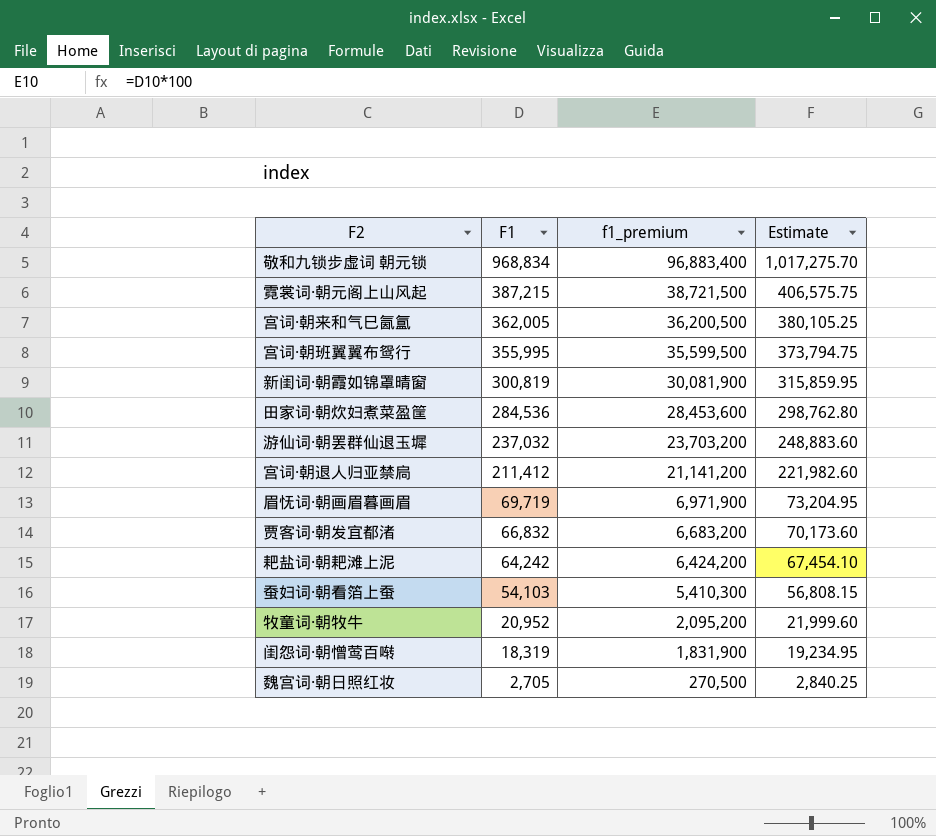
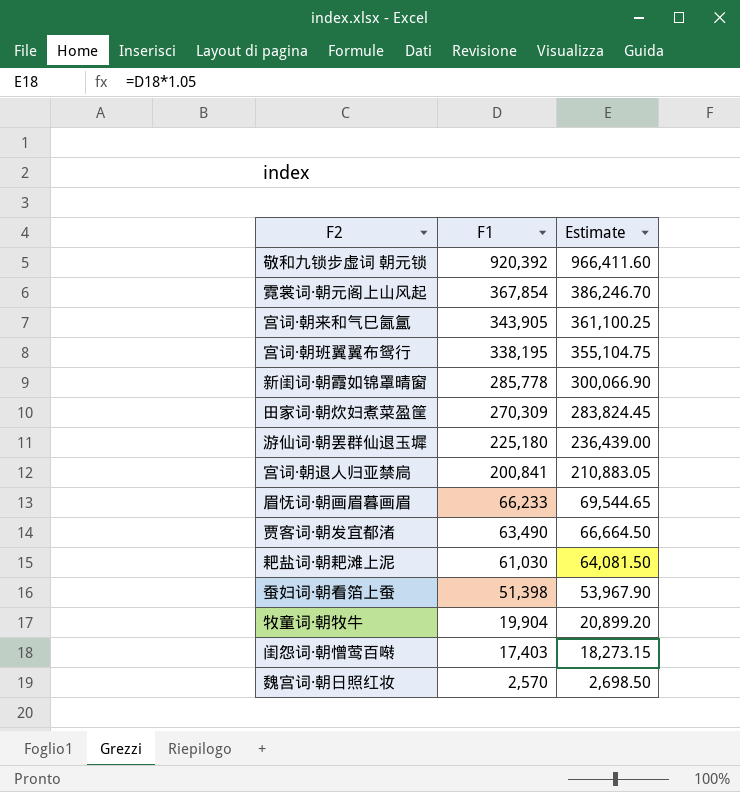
column f1_premium | formula: [F1] * 100 -> none
敬和九锁步虚词 朝元锁 | F1: 968,834 -> 920,392
敬和九锁步虚词 朝元锁 | Estimate: 1,017,275.70 -> 966,411.60
霓裳词·朝元阁上山风起 | F1: 387,215 -> 367,854
霓裳词·朝元阁上山风起 | Estimate: 406,575.75 -> 386,246.70
宫词·朝来和气巳氤氲 | F1: 362,005 -> 343,905
宫词·朝来和气巳氤氲 | Estimate: 380,105.25 -> 361,100.25
宫词·朝班翼翼布鸳行 | F1: 355,995 -> 338,195
宫词·朝班翼翼布鸳行 | Estimate: 373,794.75 -> 355,104.75
新闺词·朝霞如锦罩晴窗 | F1: 300,819 -> 285,778
新闺词·朝霞如锦罩晴窗 | Estimate: 315,859.95 -> 300,066.90
田家词·朝炊妇煮菜盈筐 | F1: 284,536 -> 270,309
田家词·朝炊妇煮菜盈筐 | Estimate: 298,762.80 -> 283,824.45
游仙词·朝罢群仙退玉墀 | F1: 237,032 -> 225,180
游仙词·朝罢群仙退玉墀 | Estimate: 248,883.60 -> 236,439.00
宫词·朝退人归亚禁扃 | F1: 211,412 -> 200,841
宫词·朝退人归亚禁扃 | Estimate: 221,982.60 -> 210,883.05
眉怃词·朝画眉暮画眉 | F1: 69,719 -> 66,233
眉怃词·朝画眉暮画眉 | Estimate: 73,204.95 -> 69,544.65
贾客词·朝发宜都渚 | F1: 66,832 -> 63,490
贾客词·朝发宜都渚 | Estimate: 70,173.60 -> 66,664.50
耙盐词·朝耙滩上泥 | F1: 64,242 -> 61,030
耙盐词·朝耙滩上泥 | Estimate: 67,454.10 -> 64,081.50
蚕妇词·朝看箔上蚕 | F1: 54,103 -> 51,398
蚕妇词·朝看箔上蚕 | Estimate: 56,808.15 -> 53,967.90
牧童词·朝牧牛 | F1: 20,952 -> 19,904
牧童词·朝牧牛 | Estimate: 21,999.60 -> 20,899.20
闺怨词·朝憎莺百啭 | F1: 18,319 -> 17,403
闺怨词·朝憎莺百啭 | Estimate: 19,234.95 -> 18,273.15
魏宫词·朝日照红妆 | F1: 2,705 -> 2,570
魏宫词·朝日照红妆 | Estimate: 2,840.25 -> 2,698.50

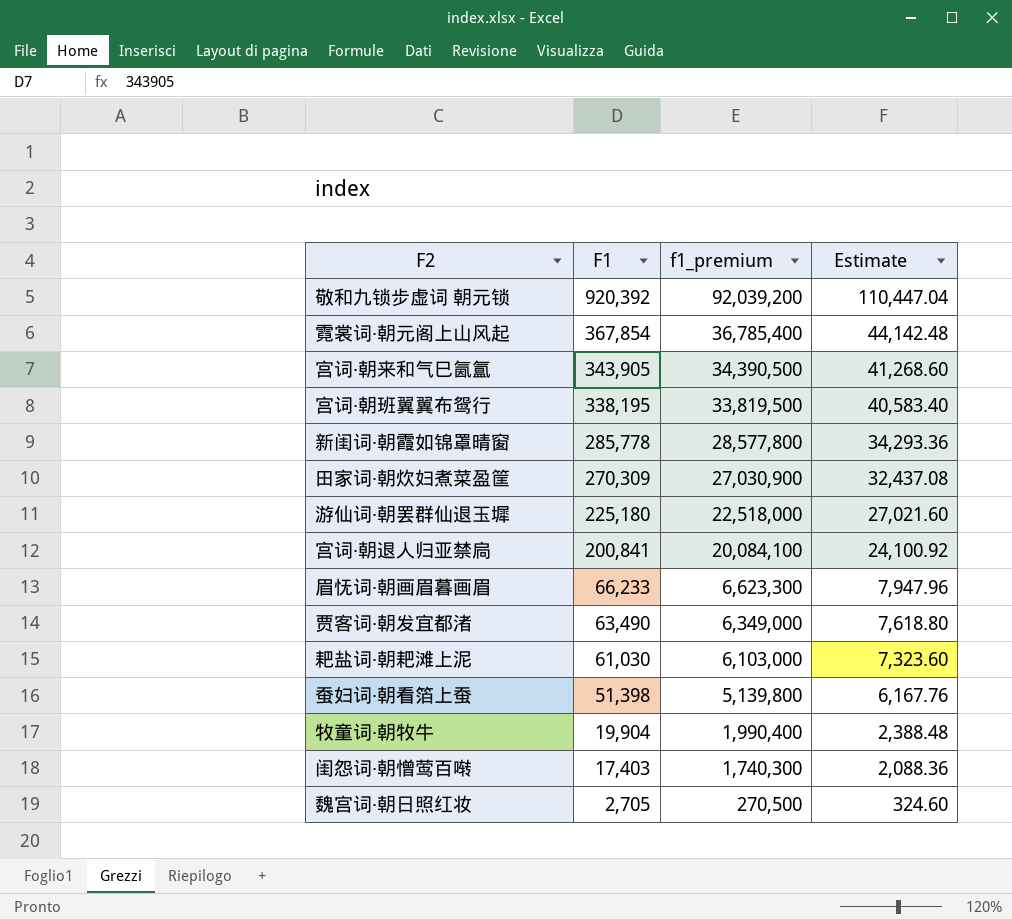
column f1_premium | formula: none -> [F1] * 100
column Estimate | formula: [F1] * 1.05 -> [F1] * 0.12
魏宫词·朝日照红妆 | F1: 2,570 -> 2,705

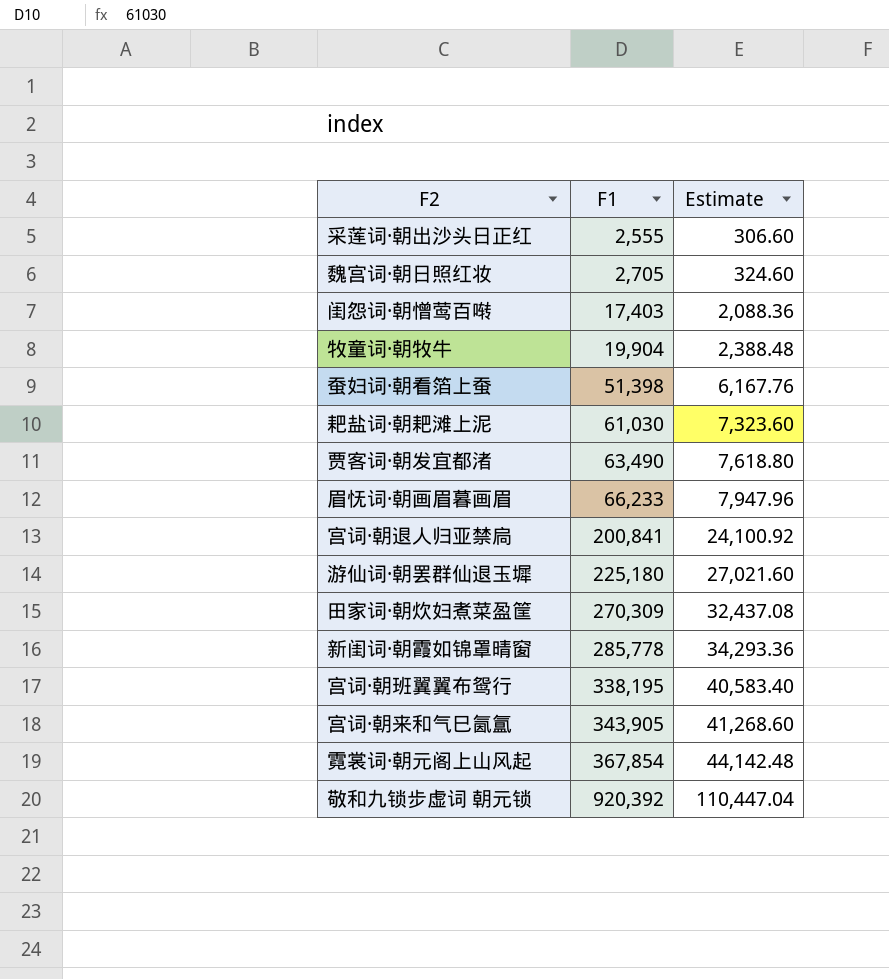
row order: F1 descending -> F1 ascending
column f1_premium | formula: [F1] * 100 -> none
row 采莲词·朝出沙头日正红: none -> 2,555 | 306.60

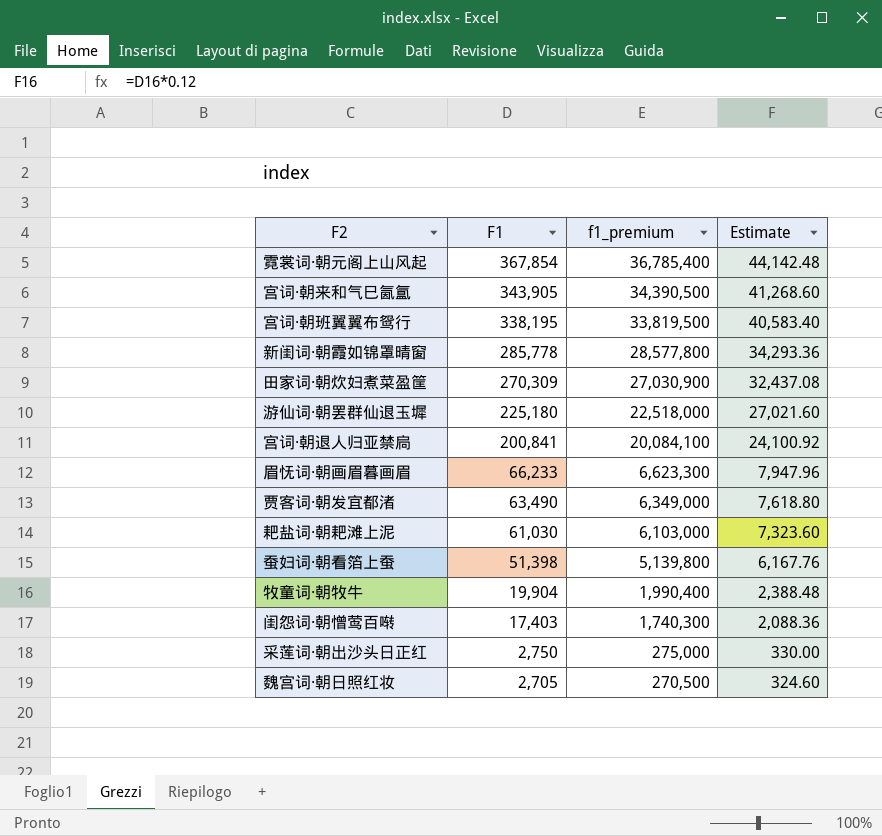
row order: F1 ascending -> F1 descending
column f1_premium | formula: none -> [F1] * 100
row 敬和九锁步虚词 朝元锁: 920,392 | 110,447.04 -> none
采莲词·朝出沙头日正红 | F1: 2,555 -> 2,750
采莲词·朝出沙头日正红 | Estimate: 306.60 -> 330.00

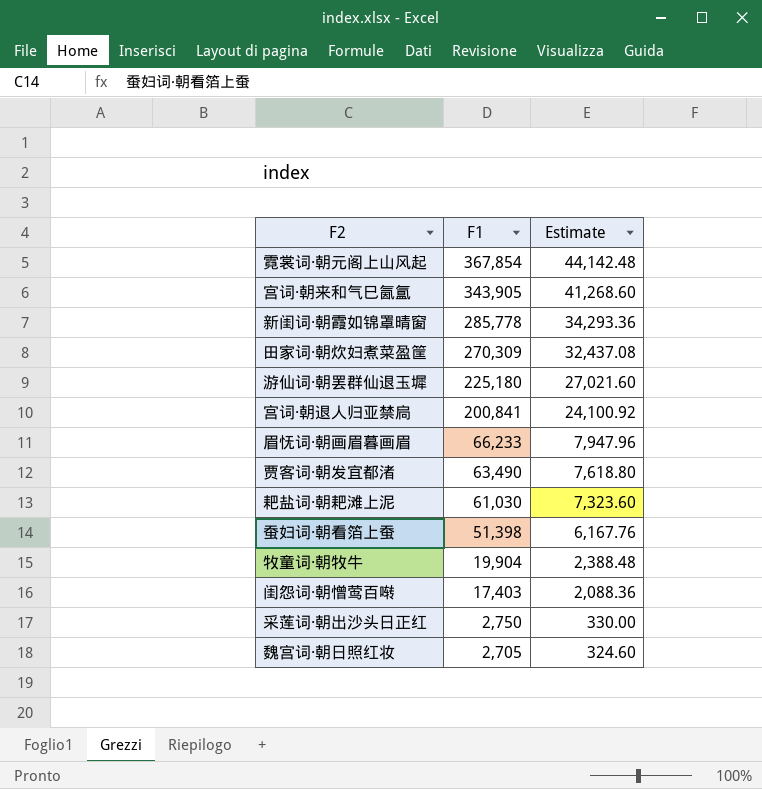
column f1_premium | formula: [F1] * 100 -> none
row 宫词·朝班翼翼布鸳行: 338,195 | 33,819,500 | 40,583.40 -> none

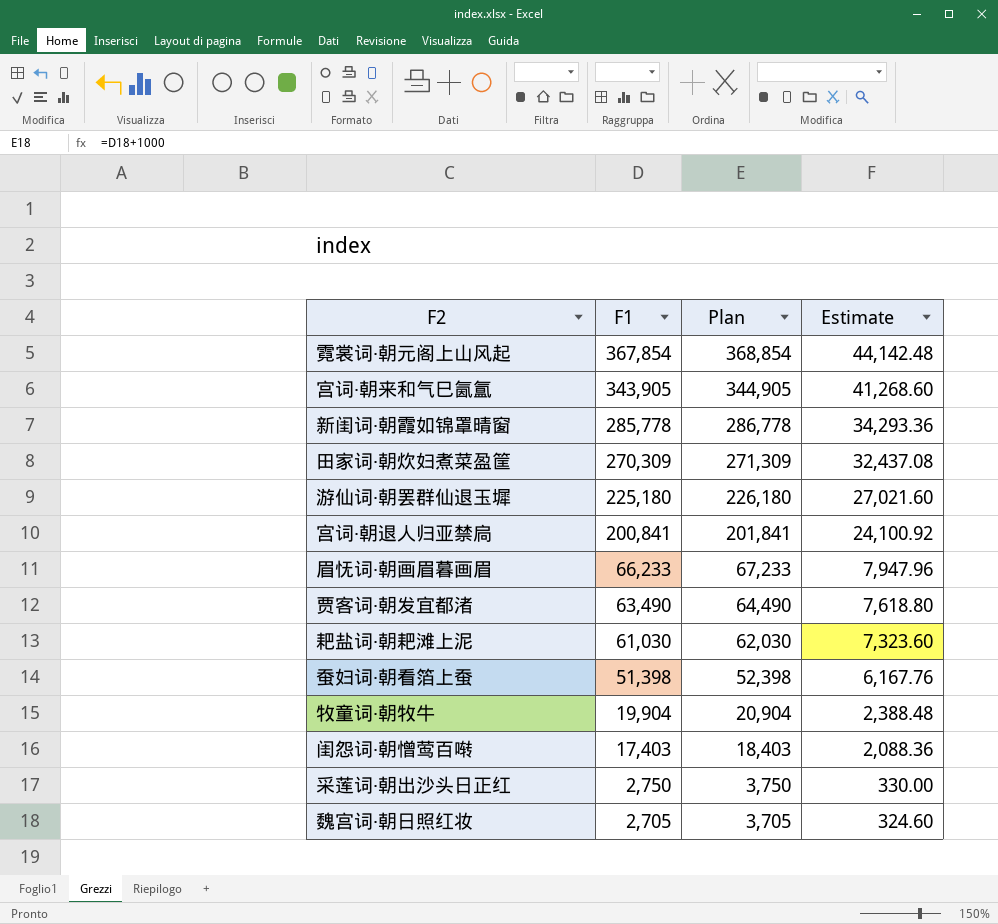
column Plan | formula: none -> [F1] + 1000

